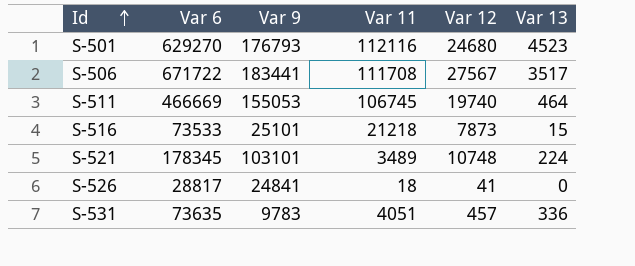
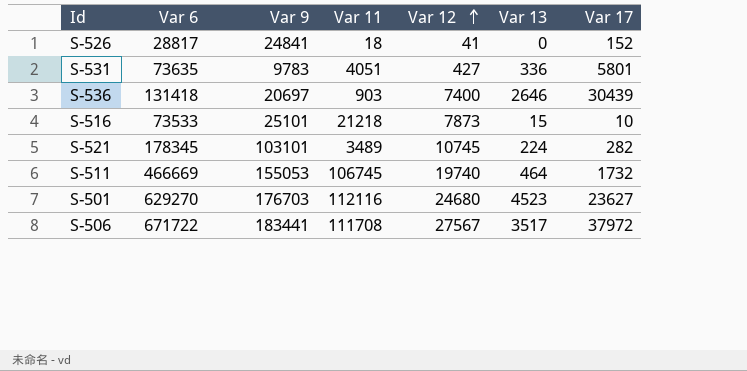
row order: Id ascending -> Var 12 ascending
column Var 17 | position: none -> 7
S-531 | Var 12: 457 -> 427
row S-536: none -> 131418 | 20697 | 903 | 7400 | 2646 | 30439
S-521 | Var 12: 10748 -> 10745
S-501 | Var 9: 176793 -> 176703

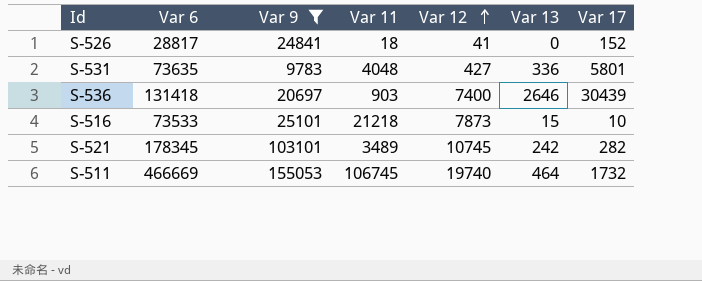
filter: none -> Var 9 <= 155053
S-531 | Var 11: 4051 -> 4048
S-521 | Var 13: 224 -> 242

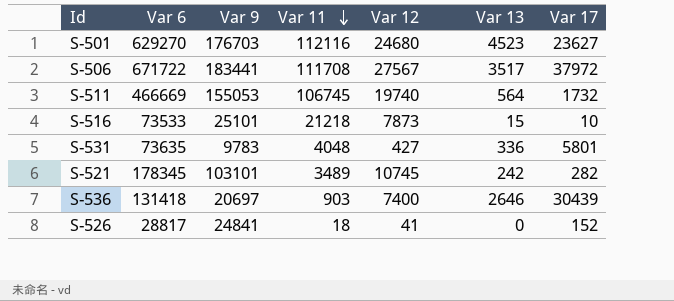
filter: Var 9 <= 155053 -> none
row order: Var 12 ascending -> Var 11 descending
S-511 | Var 13: 464 -> 564

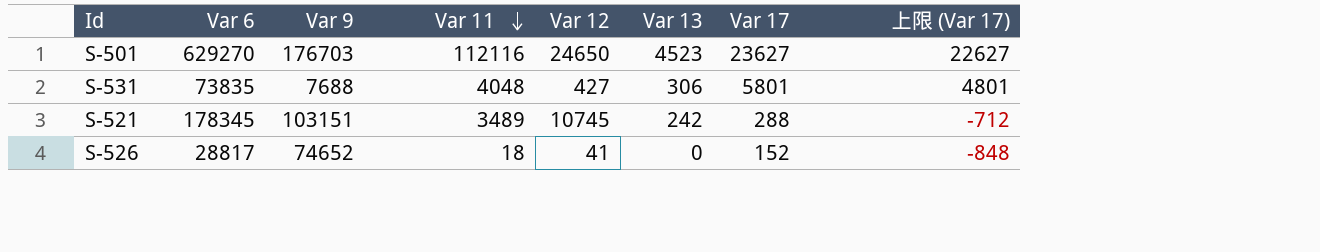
column 上限 (Var 17) | formula: none -> [Var 17] - 1000
row S-506: 671722 | 183441 | 111708 | 27567 | 3517 | 37972 -> none
row S-511: 466669 | 155053 | 106745 | 19740 | 564 | 1732 -> none
row S-516: 73533 | 25101 | 21218 | 7873 | 15 | 10 -> none
row S-536: 131418 | 20697 | 903 | 7400 | 2646 | 30439 -> none
S-501 | Var 12: 24680 -> 24650
S-531 | Var 6: 73635 -> 73835
S-531 | Var 9: 9783 -> 7688
S-531 | Var 13: 336 -> 306
S-521 | Var 9: 103101 -> 103151
S-521 | Var 17: 282 -> 288
S-526 | Var 9: 24841 -> 74652

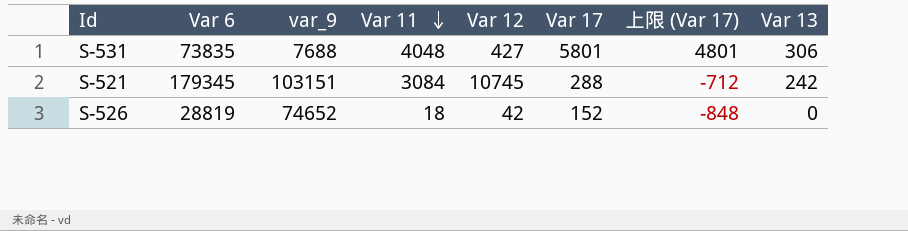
column name: Var 9 -> var_9
column Var 13 | position: 6 -> 8
row S-501: 629270 | 176703 | 112116 | 24650 | 4523 | 23627 | 22627 -> none
S-521 | Var 6: 178345 -> 179345
S-521 | Var 11: 3489 -> 3084
S-526 | Var 6: 28817 -> 28819
S-526 | Var 12: 41 -> 42

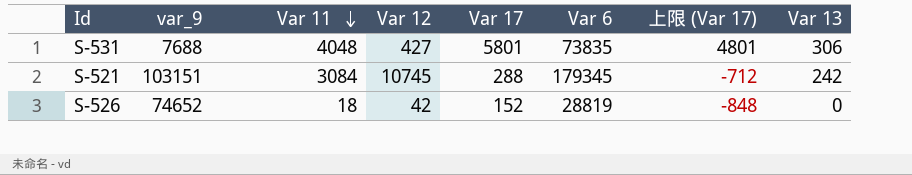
column Var 6 | position: 2 -> 6

